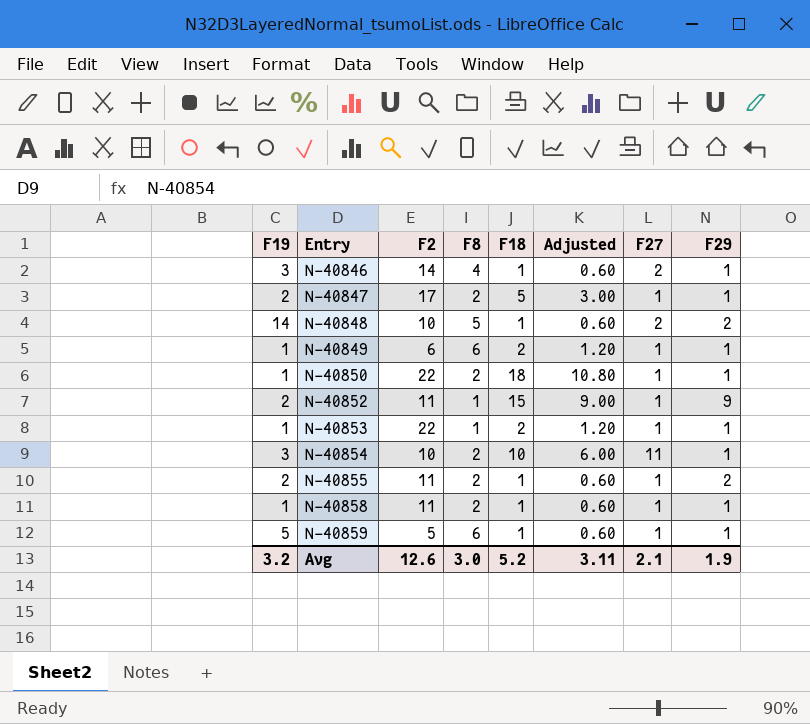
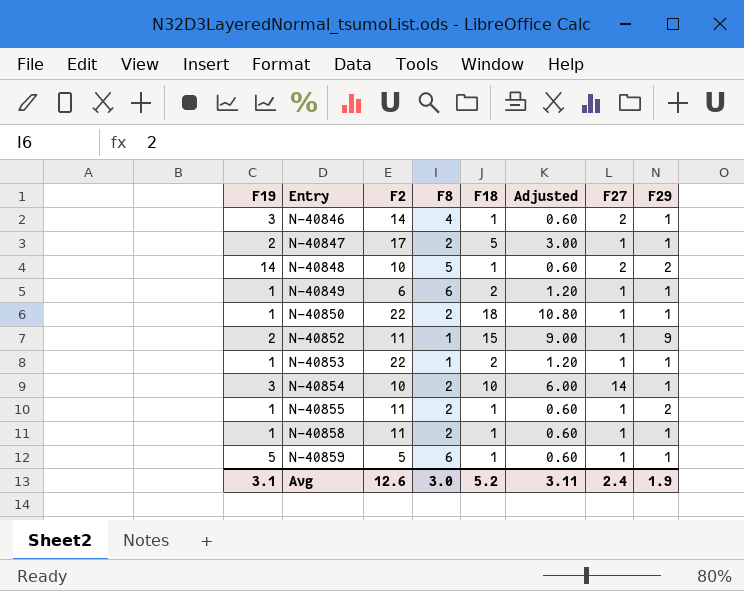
N-40854 | F27: 11 -> 14
N-40855 | F19: 2 -> 1
Avg | F19: 3.2 -> 3.1
Avg | F27: 2.1 -> 2.4

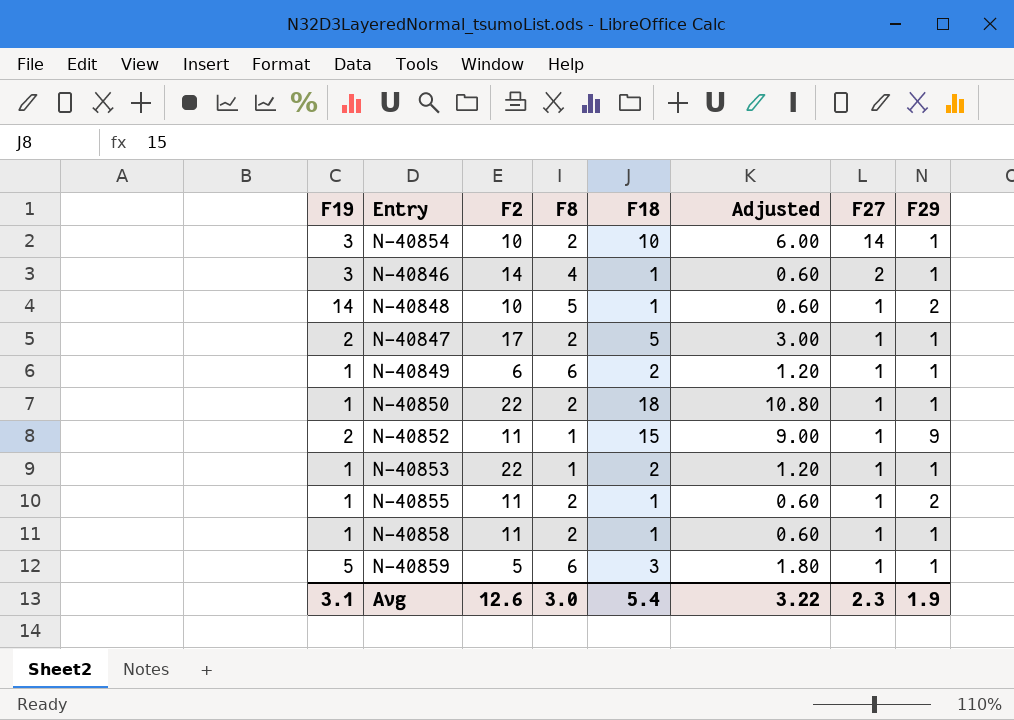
row order: Entry ascending -> F27 descending
N-40848 | F27: 2 -> 1
N-40859 | F18: 1 -> 3
N-40859 | Adjusted: 0.60 -> 1.80
Avg | F18: 5.2 -> 5.4
Avg | Adjusted: 3.11 -> 3.22
Avg | F27: 2.4 -> 2.3

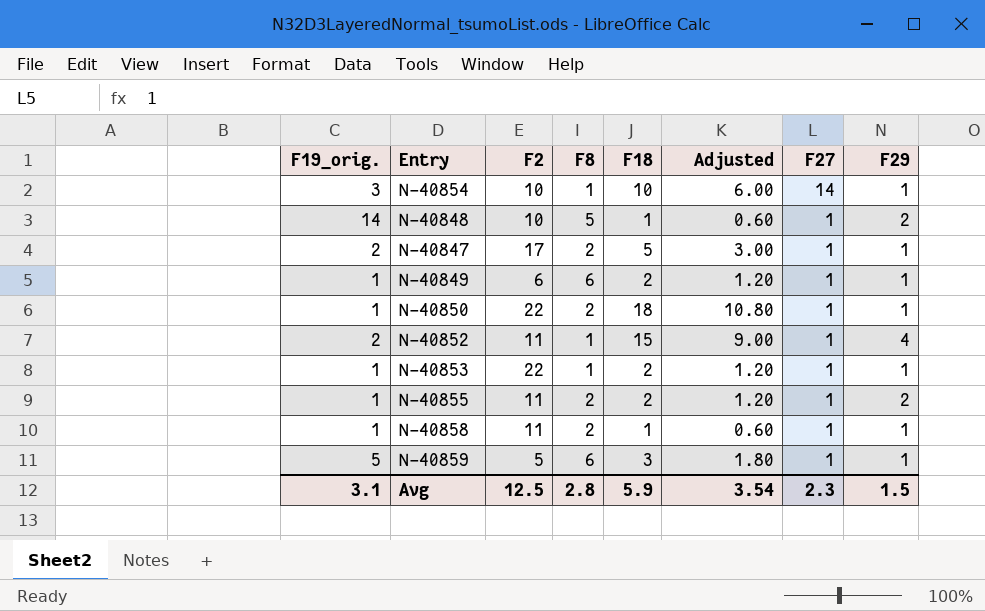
column name: F19 -> F19_orig.
row N-40846: 3 | 14 | 4 | 1 | 0.60 | 2 | 1 -> none
N-40854 | F8: 2 -> 1
N-40852 | F29: 9 -> 4
N-40855 | F18: 1 -> 2
N-40855 | Adjusted: 0.60 -> 1.20
Avg | F2: 12.6 -> 12.5
Avg | F8: 3.0 -> 2.8
Avg | F18: 5.4 -> 5.9
Avg | Adjusted: 3.22 -> 3.54
Avg | F29: 1.9 -> 1.5

